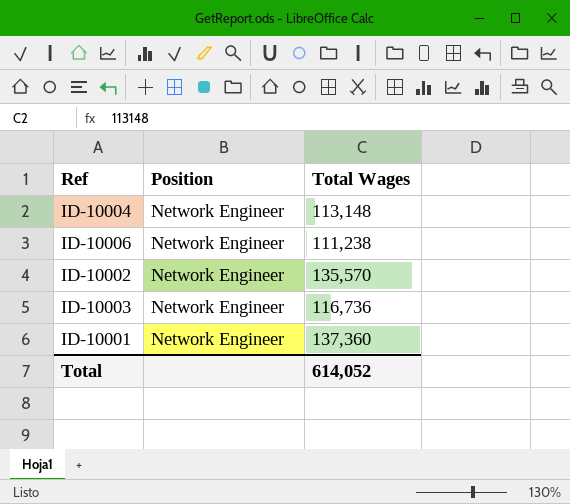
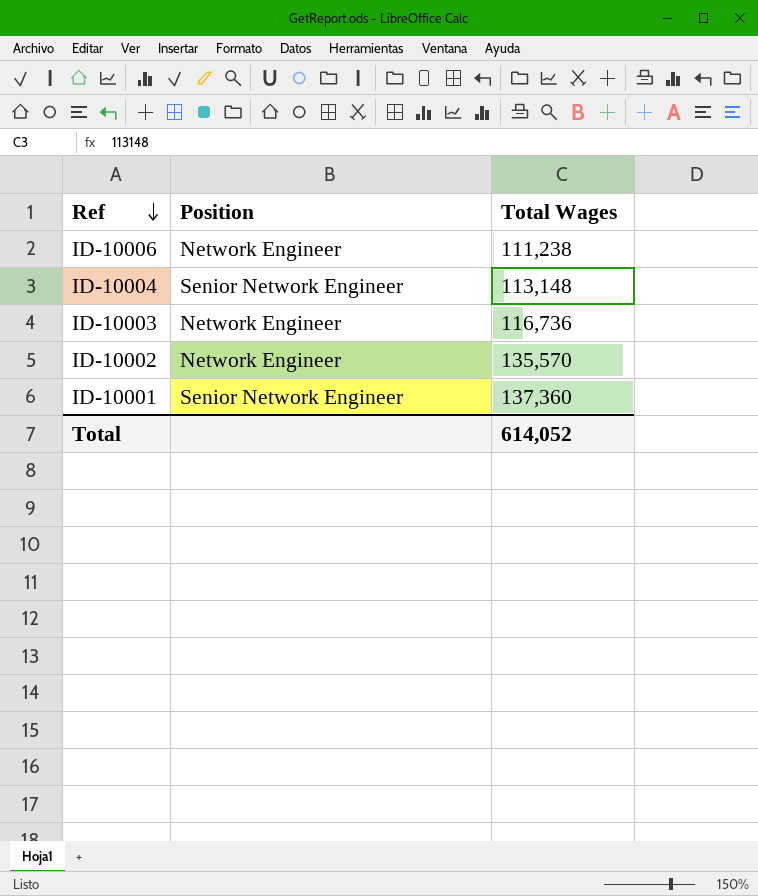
row order: none -> Ref descending
ID-10004 | Position: Network Engineer -> Senior Network Engineer
ID-10001 | Position: Network Engineer -> Senior Network Engineer

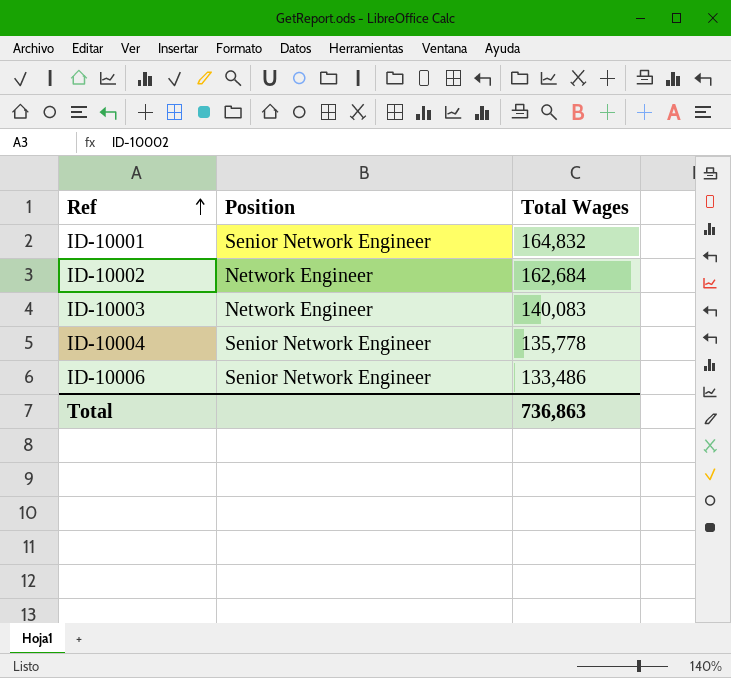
row order: Ref descending -> Ref ascending
ID-10001 | Total Wages: 137,360 -> 164,832
ID-10002 | Total Wages: 135,570 -> 162,684
ID-10003 | Total Wages: 116,736 -> 140,083
ID-10004 | Total Wages: 113,148 -> 135,778
ID-10006 | Position: Network Engineer -> Senior Network Engineer
ID-10006 | Total Wages: 111,238 -> 133,486
Total | Total Wages: 614,052 -> 736,863

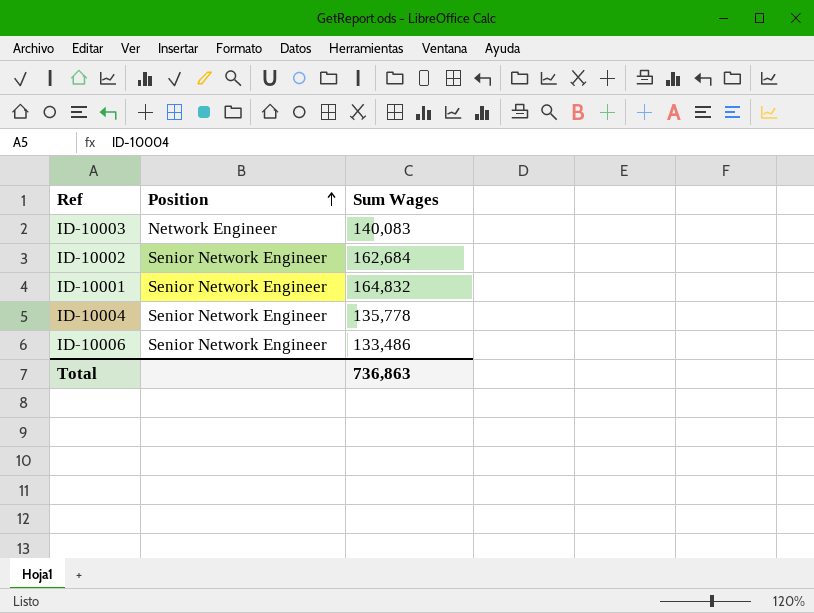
row order: Ref ascending -> Position ascending
column name: Total Wages -> Sum Wages
ID-10002 | Position: Network Engineer -> Senior Network Engineer

